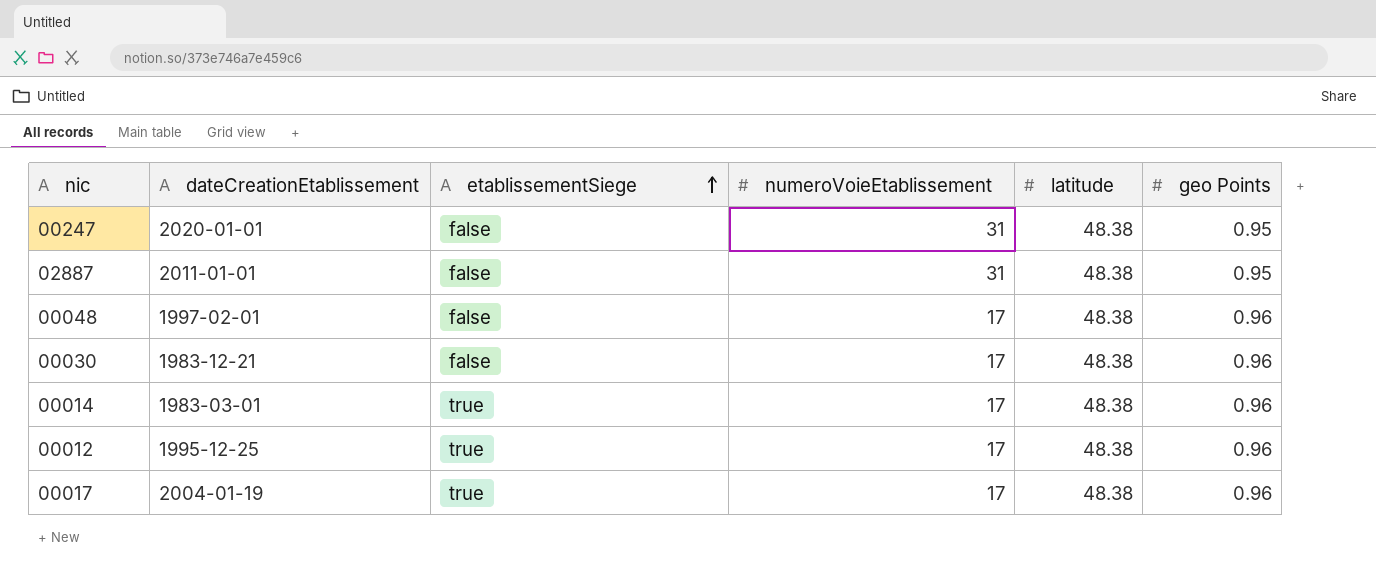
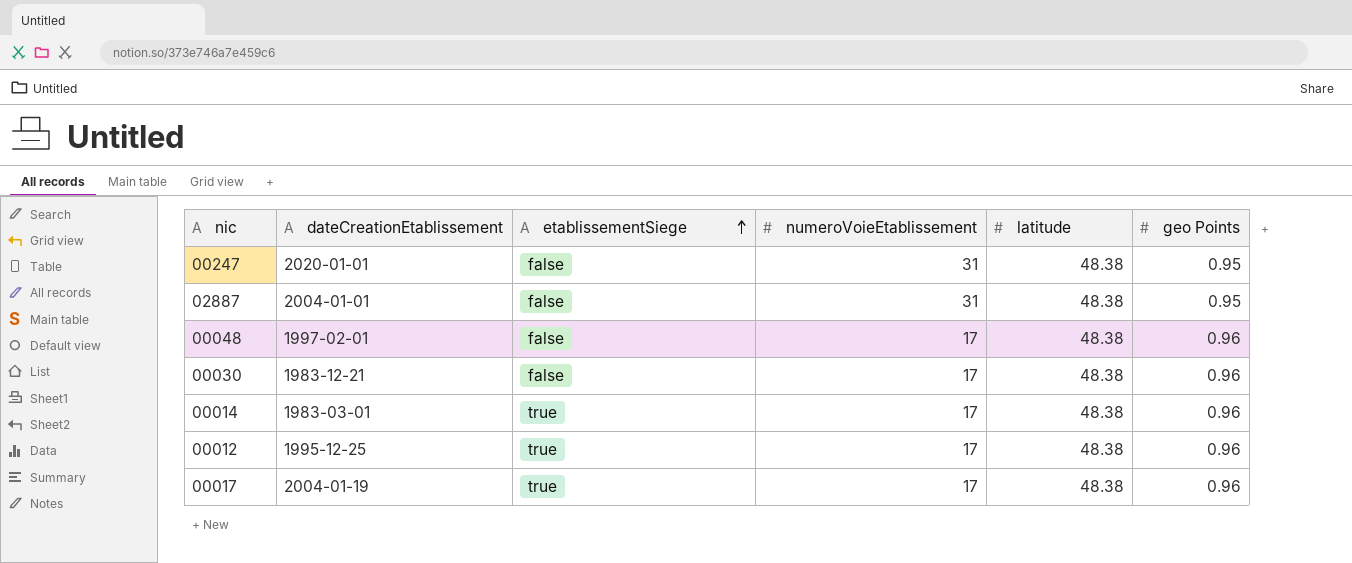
02887 | dateCreationEtablissement: 2011-01-01 -> 2004-01-01

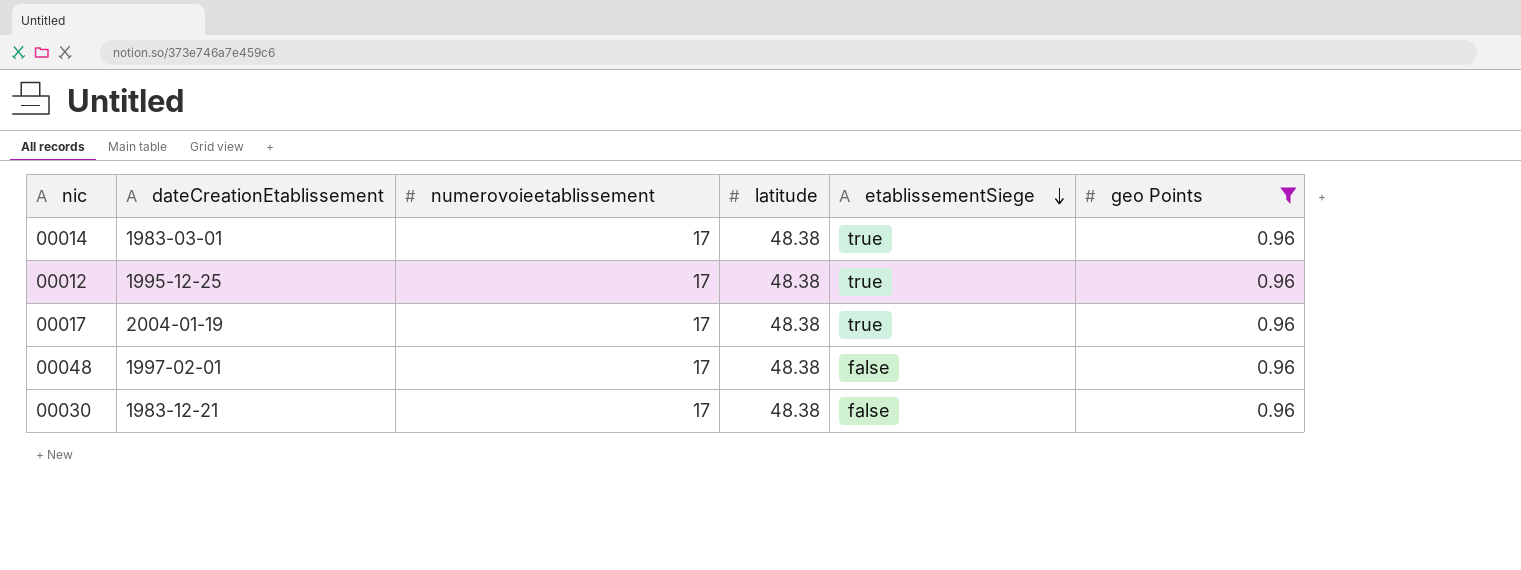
filter: none -> geo Points = 0.96
row order: etablissementSiege ascending -> etablissementSiege descending
column name: numeroVoieEtablissement -> numerovoieetablissement
column etablissementSiege | position: 3 -> 5

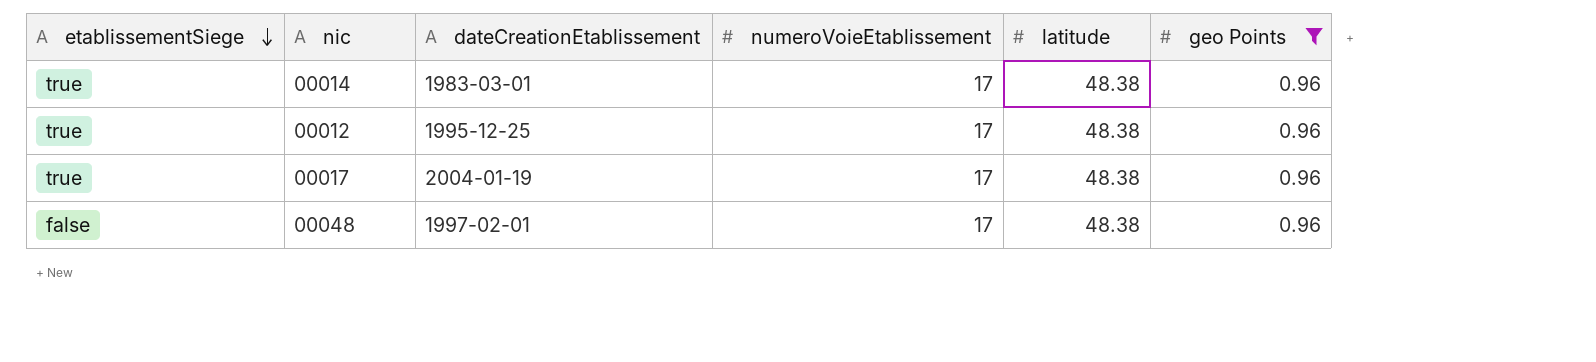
column etablissementSiege | position: 5 -> 1
column name: numerovoieetablissement -> numeroVoieEtablissement
row 00030: 1983-12-21 | 17 | 48.38 | false | 0.96 -> none

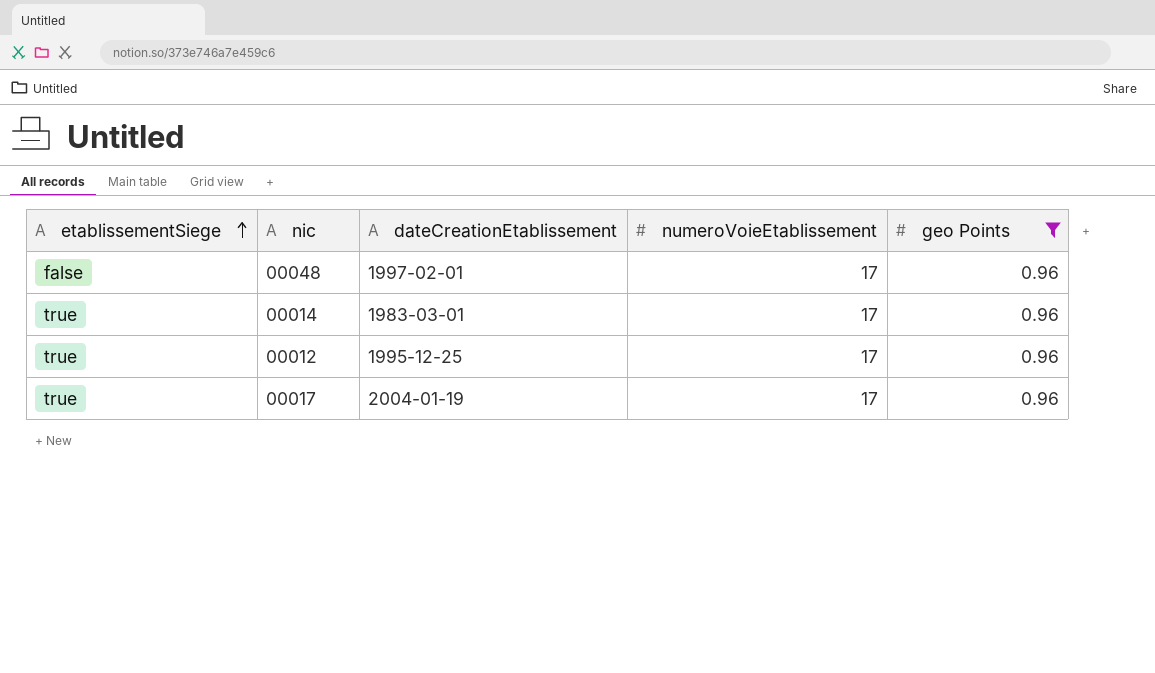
row order: etablissementSiege descending -> etablissementSiege ascending
column latitude | position: 5 -> none

